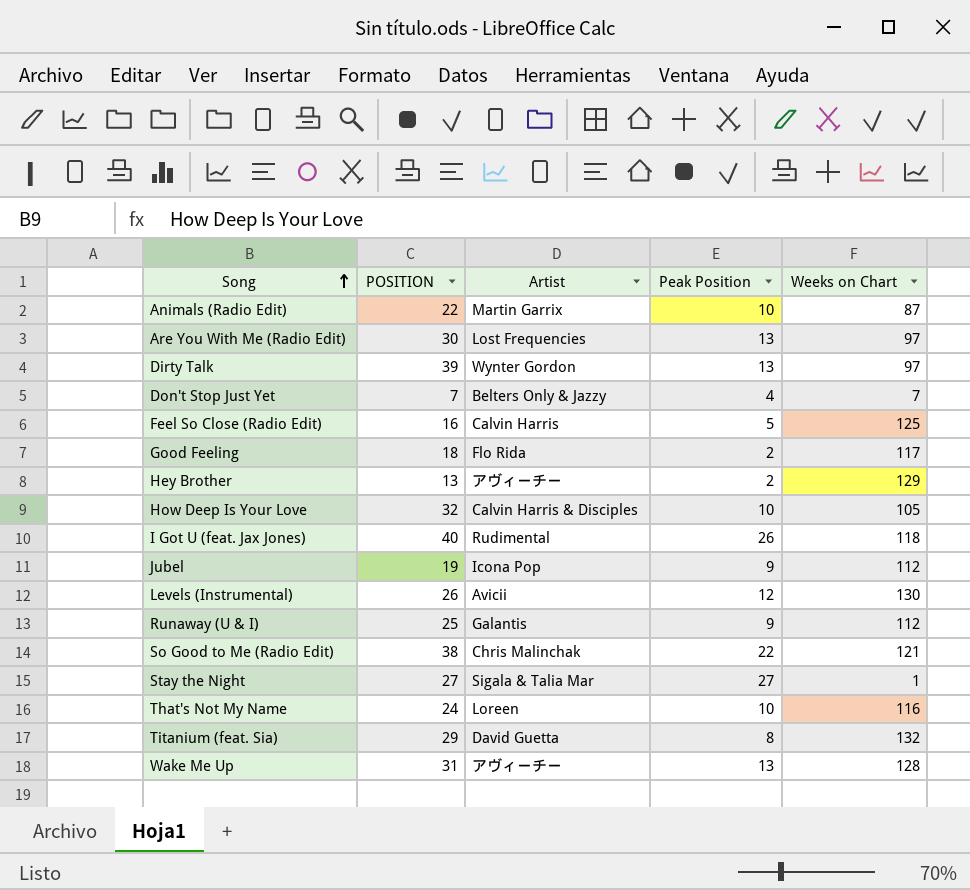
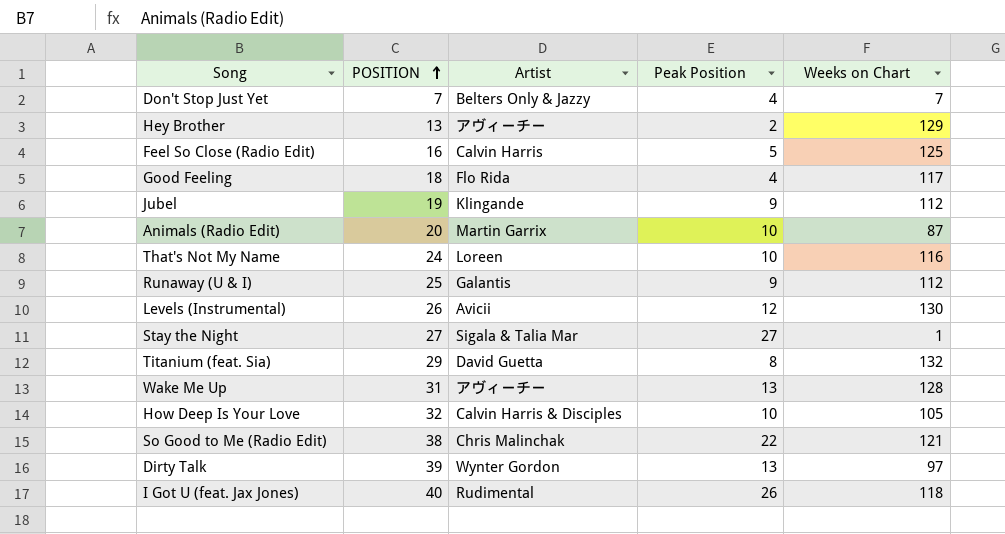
row order: Song ascending -> POSITION ascending
row Are You With Me (Radio Edit): 30 | Lost Frequencies | 13 | 97 -> none
Good Feeling | Peak Position: 2 -> 4
Jubel | Artist: Icona Pop -> Klingande
Animals (Radio Edit) | POSITION: 22 -> 20

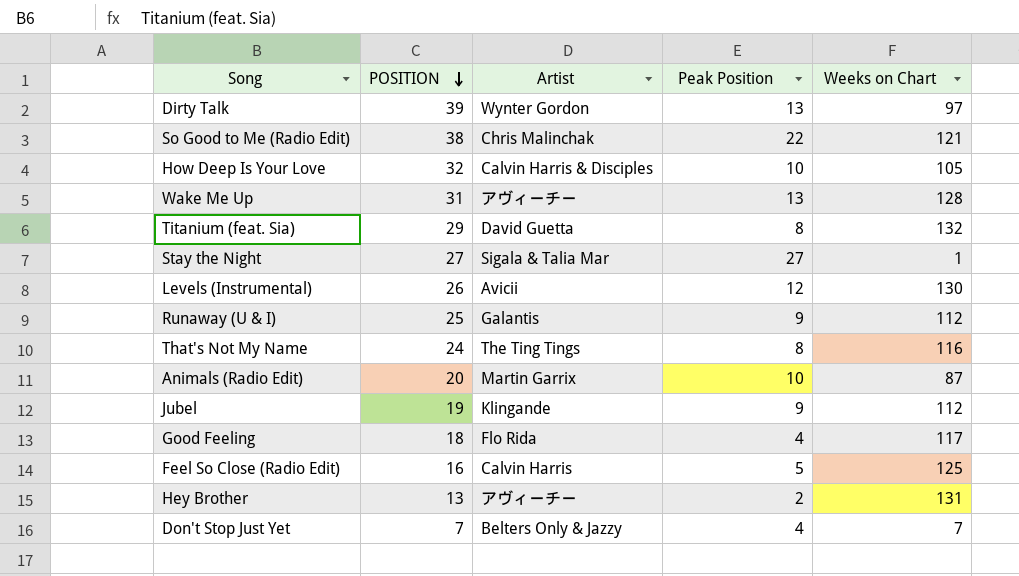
row order: POSITION ascending -> POSITION descending
row I Got U (feat. Jax Jones): 40 | Rudimental | 26 | 118 -> none
That's Not My Name | Artist: Loreen -> The Ting Tings
That's Not My Name | Peak Position: 10 -> 8
Hey Brother | Weeks on Chart: 129 -> 131

